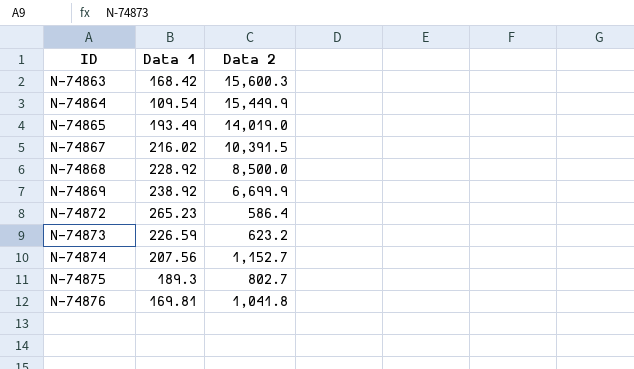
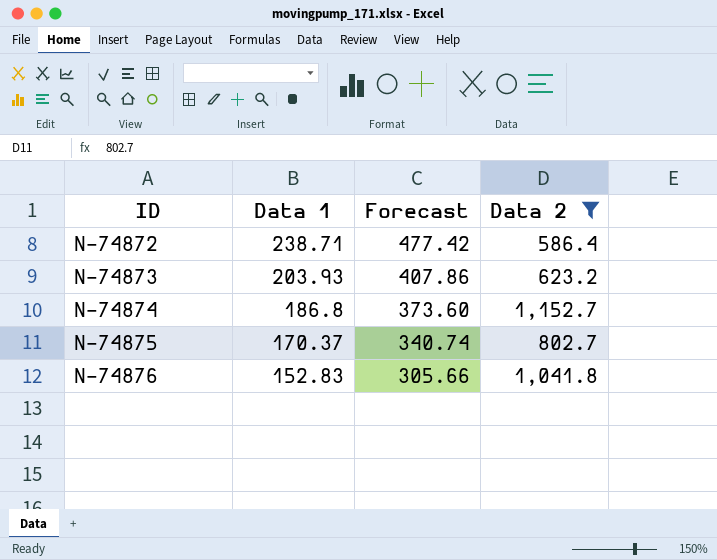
filter: none -> Data 2 <= 1,152.7
column Forecast | formula: none -> [Data 1] * 2
N-74872 | Data 1: 265.23 -> 238.71
N-74873 | Data 1: 226.59 -> 203.93
N-74874 | Data 1: 207.56 -> 186.8
N-74875 | Data 1: 189.3 -> 170.37
N-74876 | Data 1: 169.81 -> 152.83

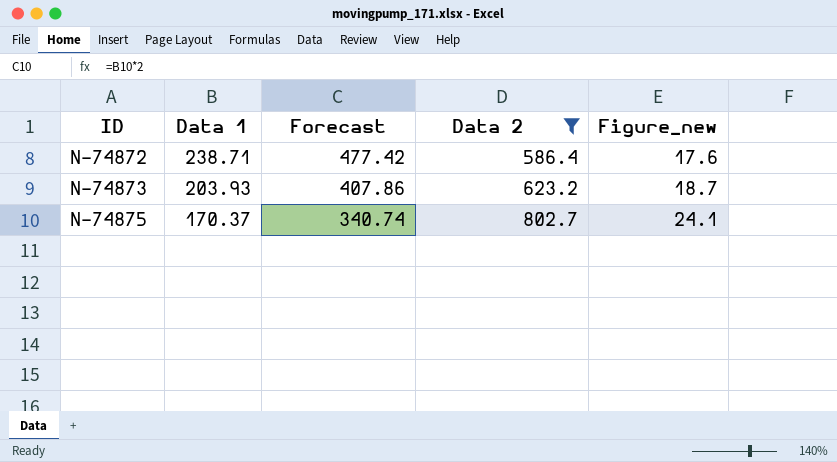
column Figure_new | formula: none -> [Data 2] * 0.03
row N-74874: 186.8 | 373.60 | 1,152.7 -> none
row N-74876: 152.83 | 305.66 | 1,041.8 -> none

